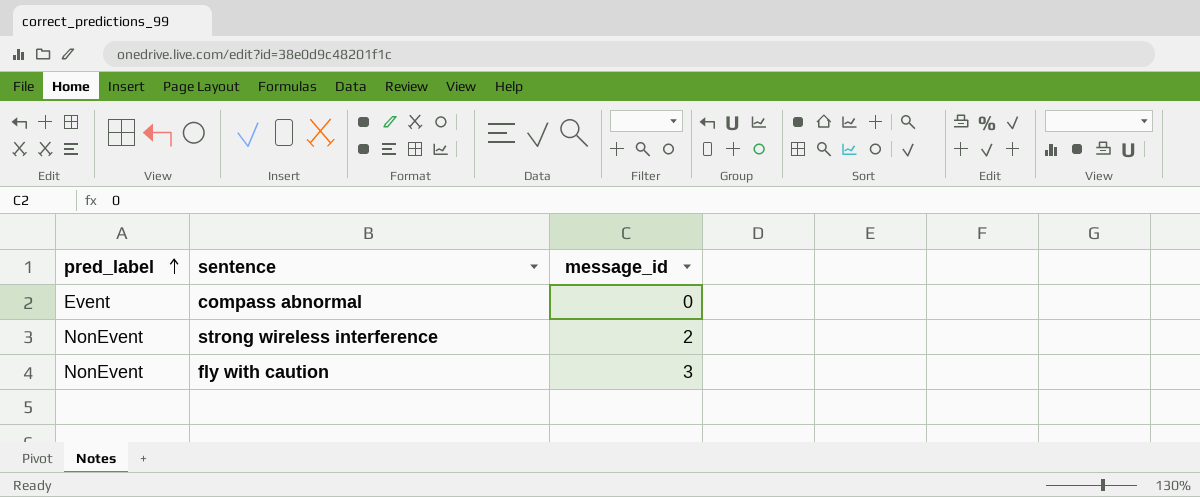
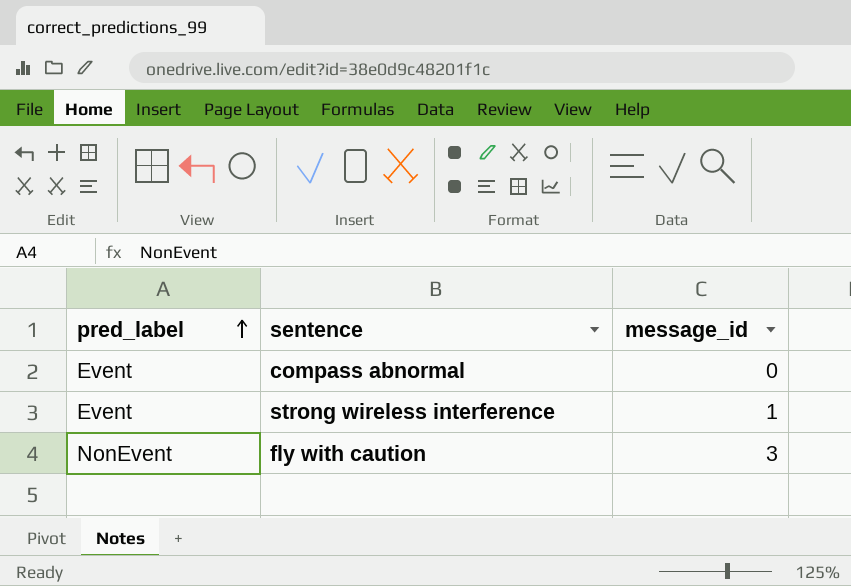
strong wireless interference | pred_label: NonEvent -> Event
strong wireless interference | message_id: 2 -> 1

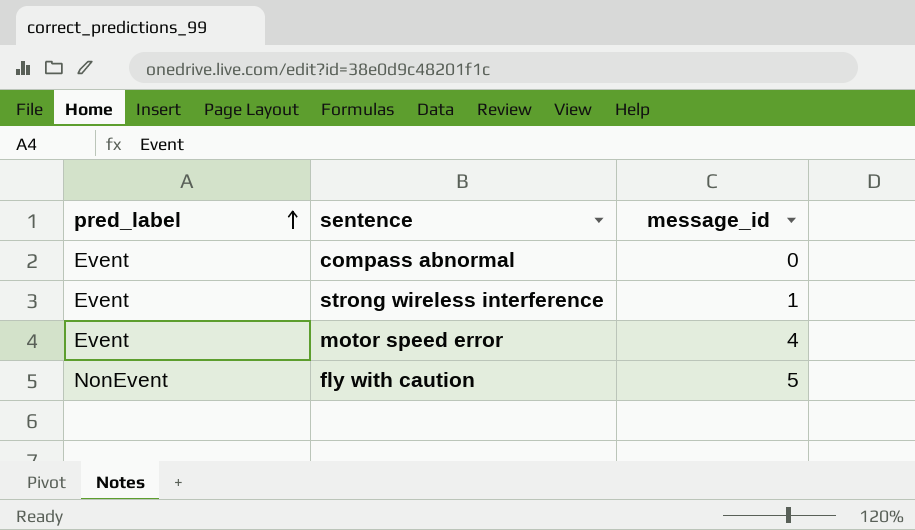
row motor speed error: none -> Event | 4
fly with caution | message_id: 3 -> 5

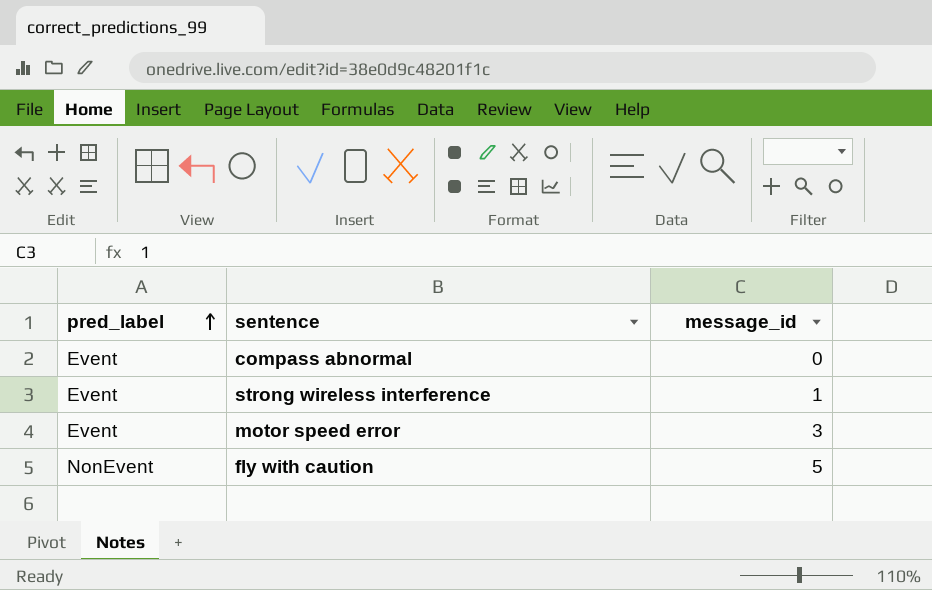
motor speed error | message_id: 4 -> 3

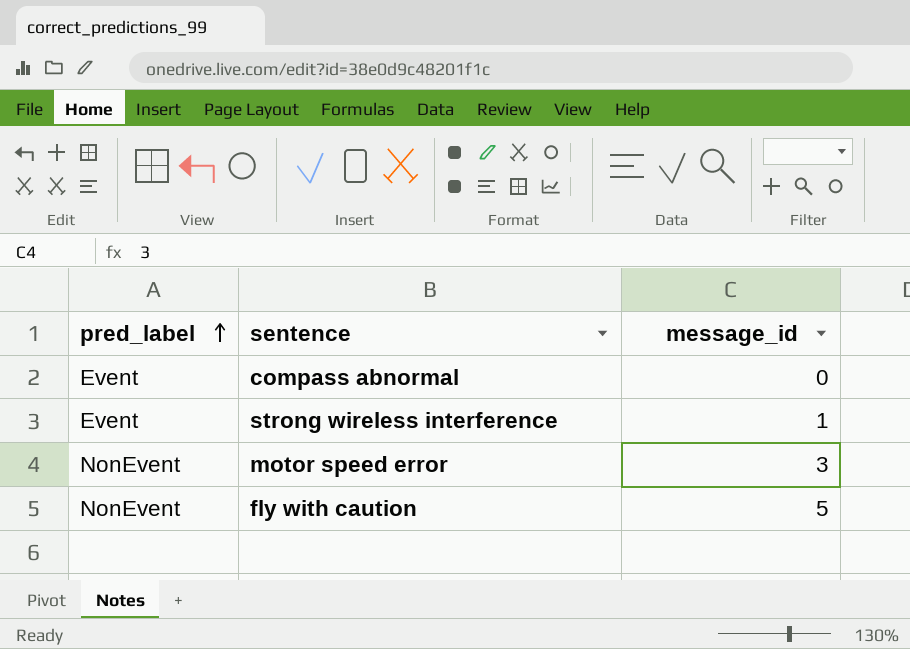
motor speed error | pred_label: Event -> NonEvent

